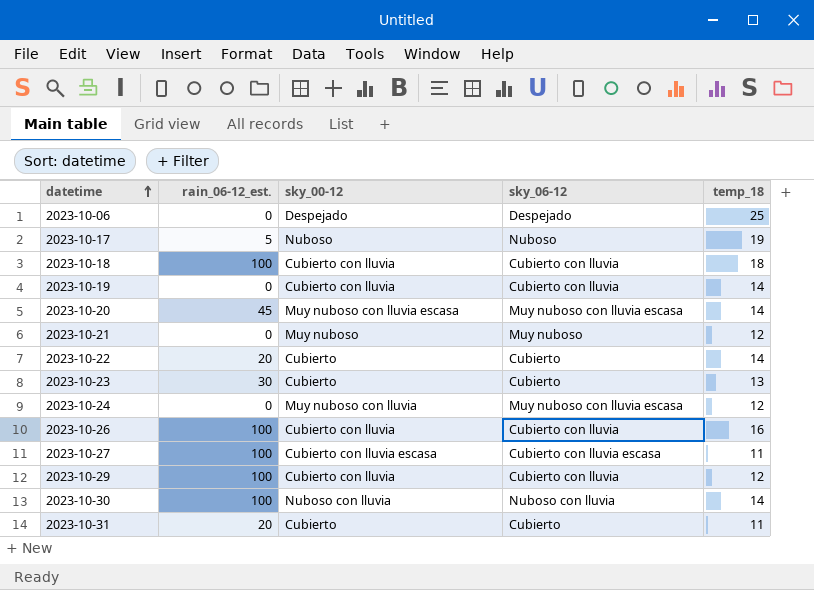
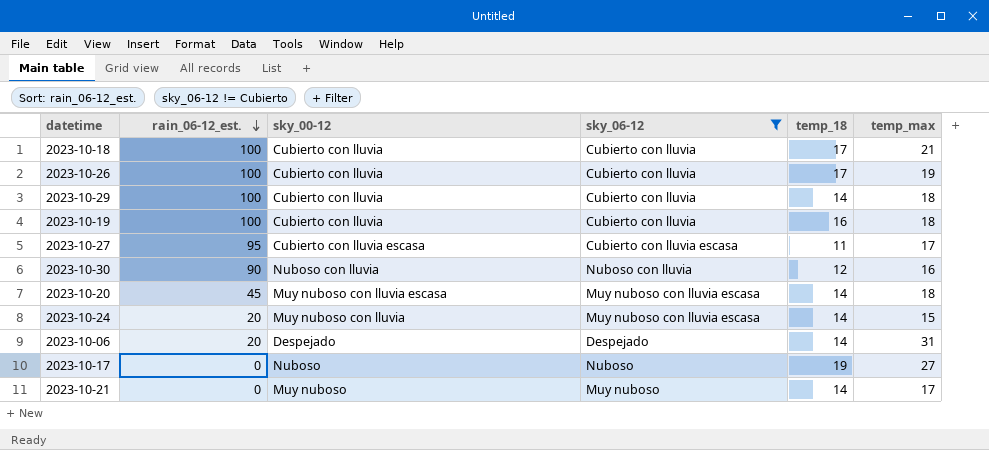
filter: none -> sky_06-12 != Cubierto
row order: datetime ascending -> rain_06-12_est. descending
column temp_max | position: none -> 6
2023-10-18 | temp_18: 18 -> 17
2023-10-26 | temp_18: 16 -> 17
2023-10-29 | temp_18: 12 -> 14
2023-10-19 | rain_06-12_est.: 0 -> 100
2023-10-19 | temp_18: 14 -> 16
2023-10-27 | rain_06-12_est.: 100 -> 95
2023-10-30 | rain_06-12_est.: 100 -> 90
2023-10-30 | temp_18: 14 -> 12
2023-10-24 | rain_06-12_est.: 0 -> 20
2023-10-24 | temp_18: 12 -> 14
2023-10-06 | rain_06-12_est.: 0 -> 20
2023-10-06 | temp_18: 25 -> 14
2023-10-17 | rain_06-12_est.: 5 -> 0
2023-10-21 | temp_18: 12 -> 14

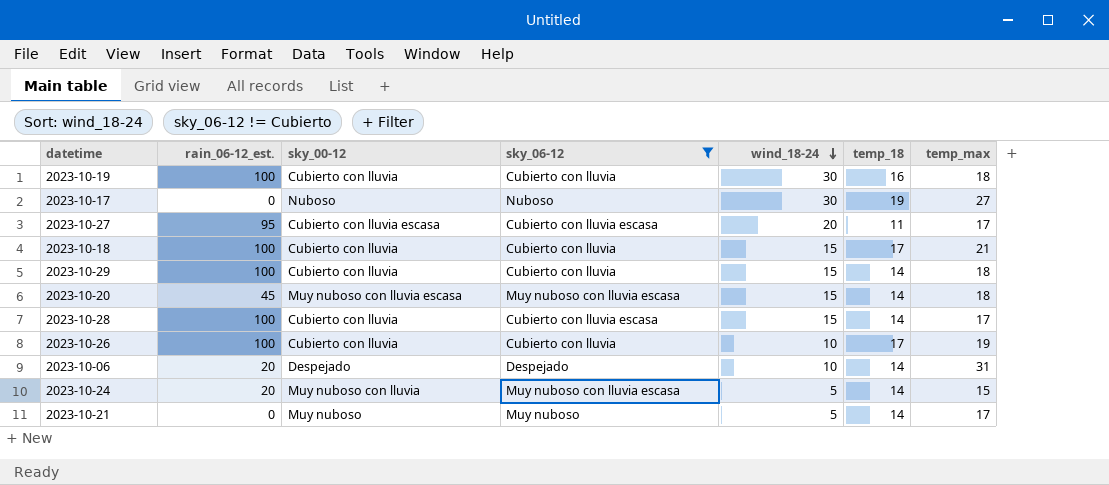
row order: rain_06-12_est. descending -> wind_18-24 descending
column wind_18-24 | position: none -> 5
row 2023-10-30: 90 | Nuboso con lluvia | Nuboso con lluvia | 12 | 16 -> none
row 2023-10-28: none -> 100 | Cubierto con lluvia | Cubierto con lluvia escasa | 15 | 14 | 17

